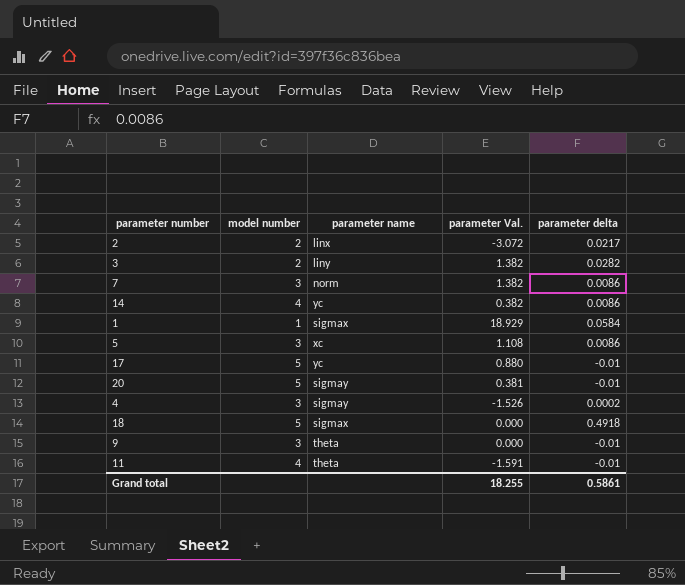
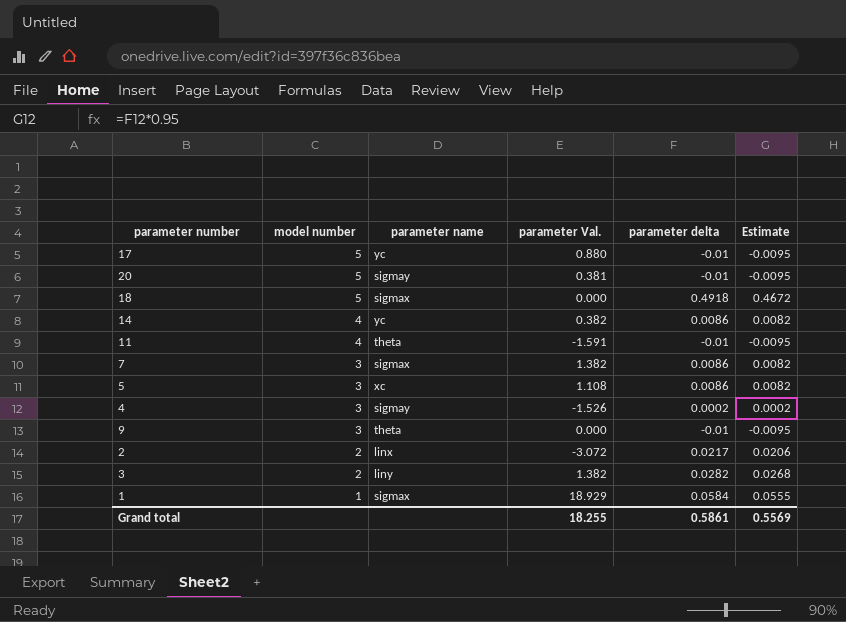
row order: none -> model number descending
column Estimate | formula: none -> [parameter delta] * 0.95
7 | parameter name: norm -> sigmax

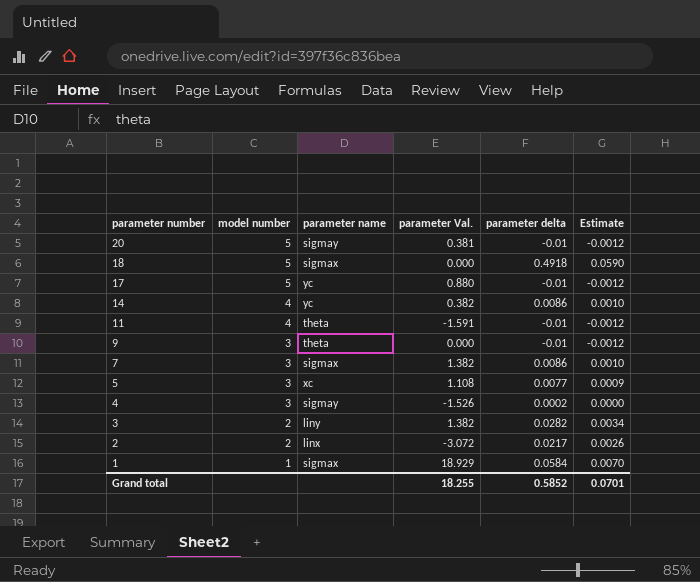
row order: model number descending -> parameter number descending
column Estimate | formula: [parameter delta] * 0.95 -> [parameter delta] * 0.12
5 | parameter delta: 0.0086 -> 0.0077
Grand total | parameter delta: 0.5861 -> 0.5852
Grand total | Estimate: 0.5569 -> 0.0701

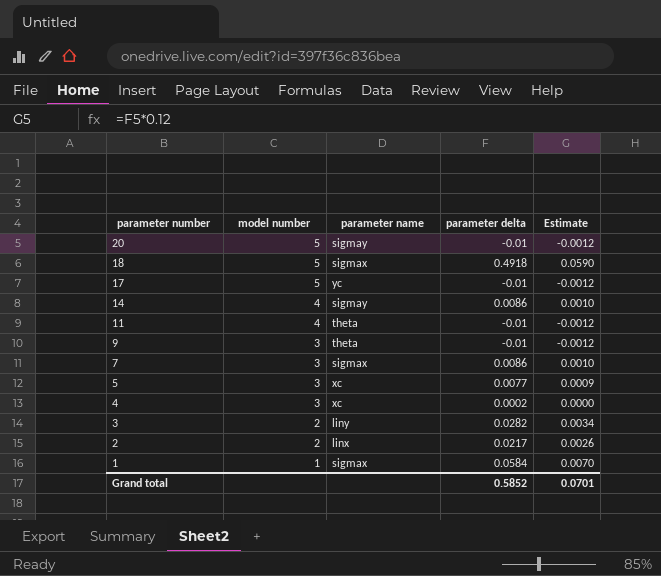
column parameter Val. | position: 4 -> none
14 | parameter name: yc -> sigmay
4 | parameter name: sigmay -> xc

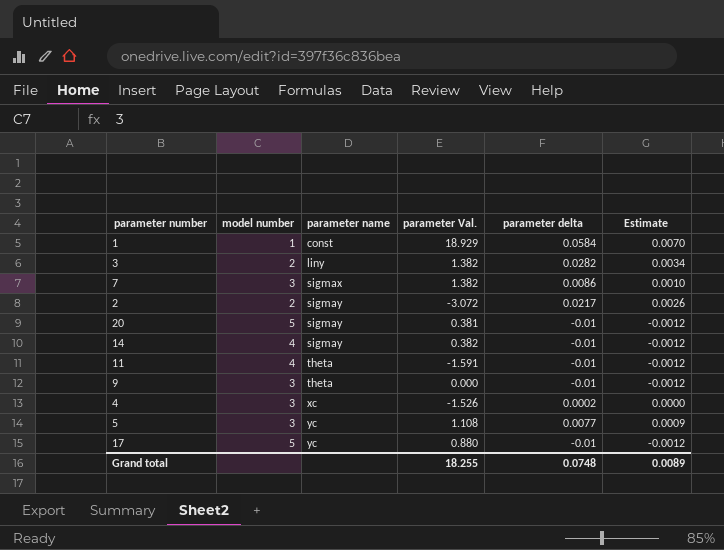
row order: parameter number descending -> parameter name ascending
column parameter Val. | position: none -> 4
row 18: 5 | sigmax | 0.4918 | 0.0590 -> none
1 | parameter name: sigmax -> const
2 | parameter name: linx -> sigmay
14 | parameter delta: 0.0086 -> -0.01
14 | Estimate: 0.0010 -> -0.0012
5 | parameter name: xc -> yc
Grand total | parameter delta: 0.5852 -> 0.0748
Grand total | Estimate: 0.0701 -> 0.0089

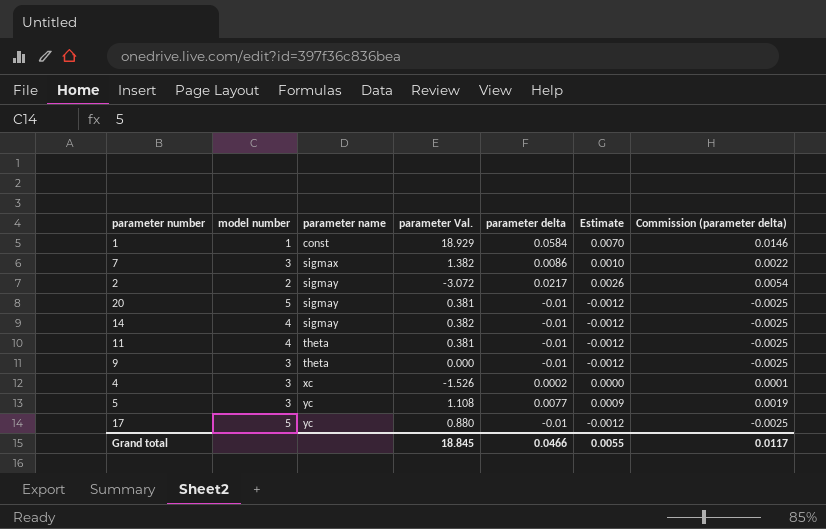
column Commission (parameter delta) | formula: none -> [parameter delta] * 0.25
row 3: 2 | liny | 1.382 | 0.0282 | 0.0034 -> none
11 | parameter Val.: -1.591 -> 0.381
Grand total | parameter Val.: 18.255 -> 18.845
Grand total | parameter delta: 0.0748 -> 0.0466
Grand total | Estimate: 0.0089 -> 0.0055

